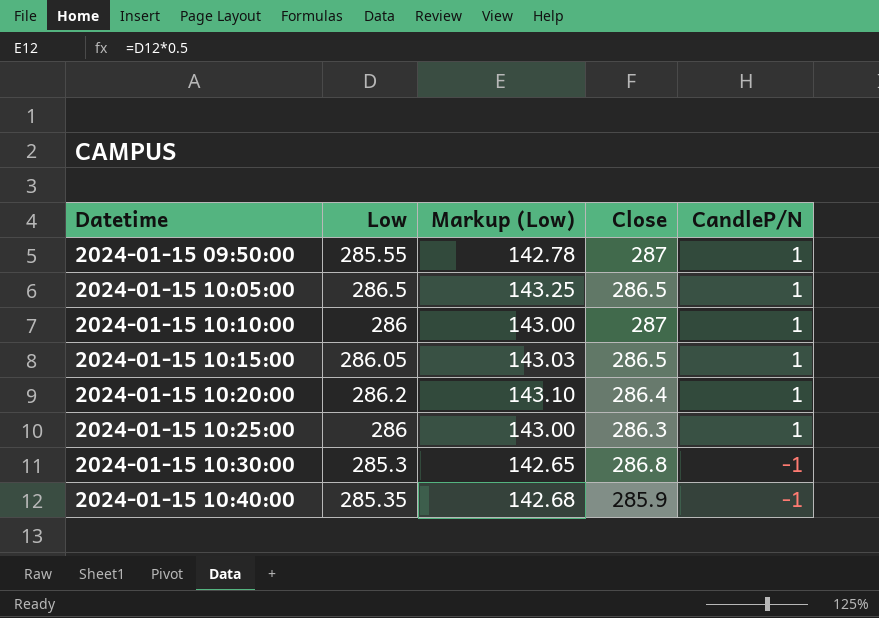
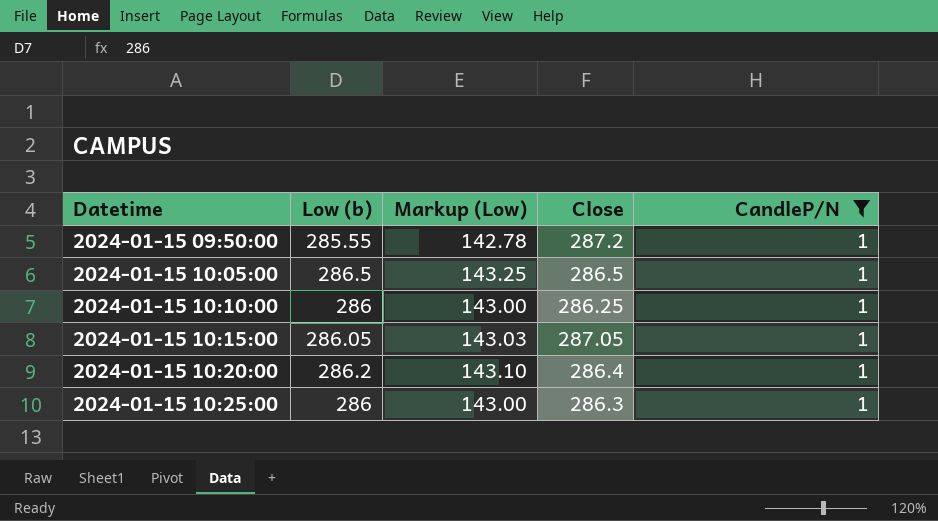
filter: none -> CandleP/N = 1
column name: Low -> Low (b)
2024-01-15 09:50:00 | Close: 287 -> 287.2
2024-01-15 10:10:00 | Close: 287 -> 286.25
2024-01-15 10:15:00 | Close: 286.5 -> 287.05

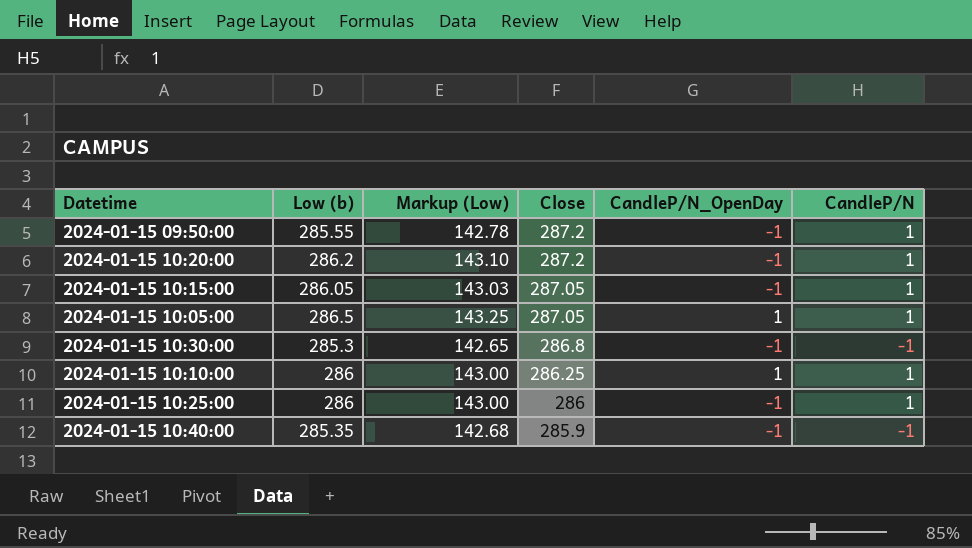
filter: CandleP/N = 1 -> none
row order: Datetime ascending -> Close descending
column CandleP/N_OpenDay | position: none -> 5
2024-01-15 10:20:00 | Close: 286.4 -> 287.2
2024-01-15 10:05:00 | Close: 286.5 -> 287.05
2024-01-15 10:25:00 | Close: 286.3 -> 286

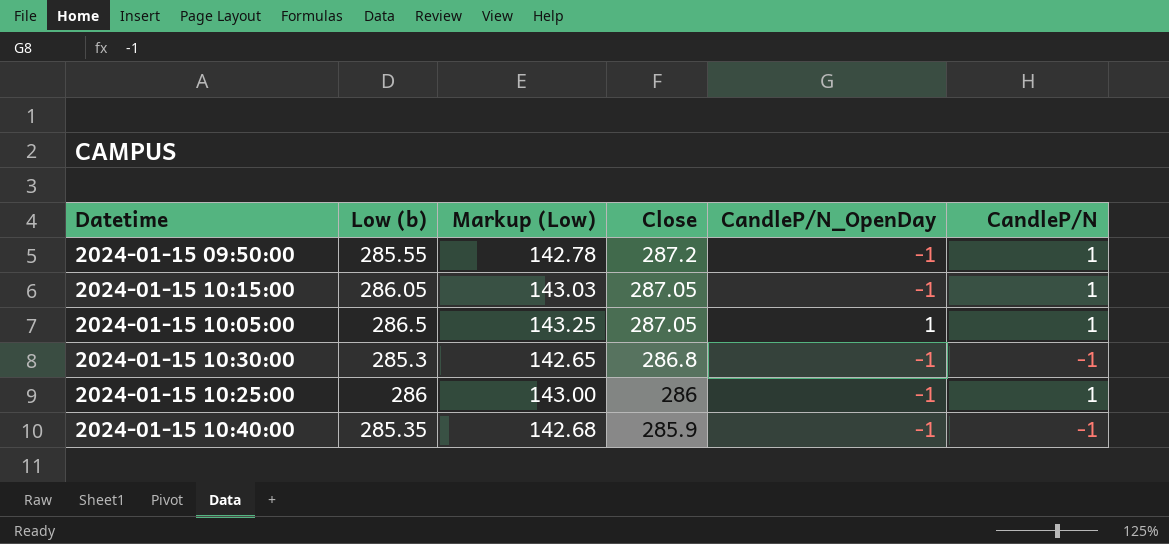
row 2024-01-15 10:20:00: 286.2 | 143.10 | 287.2 | -1 | 1 -> none
row 2024-01-15 10:10:00: 286 | 143.00 | 286.25 | 1 | 1 -> none

